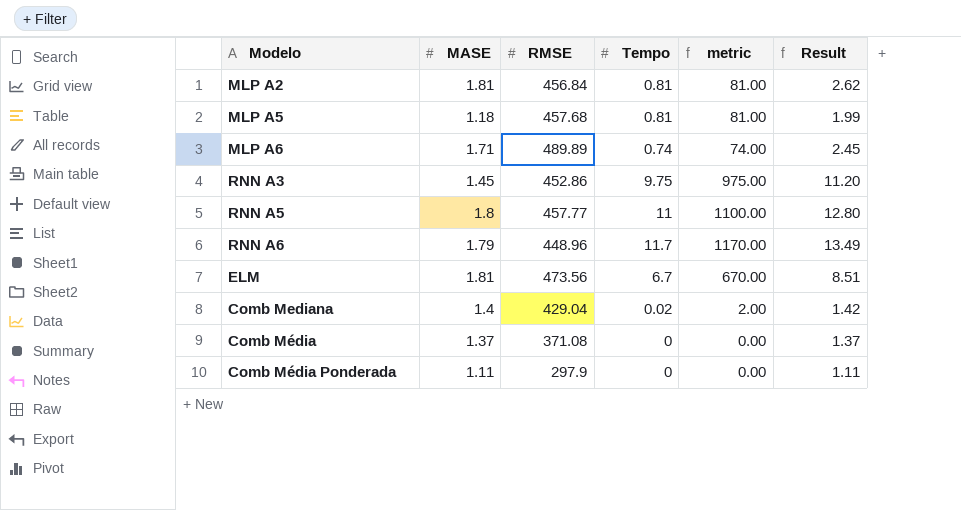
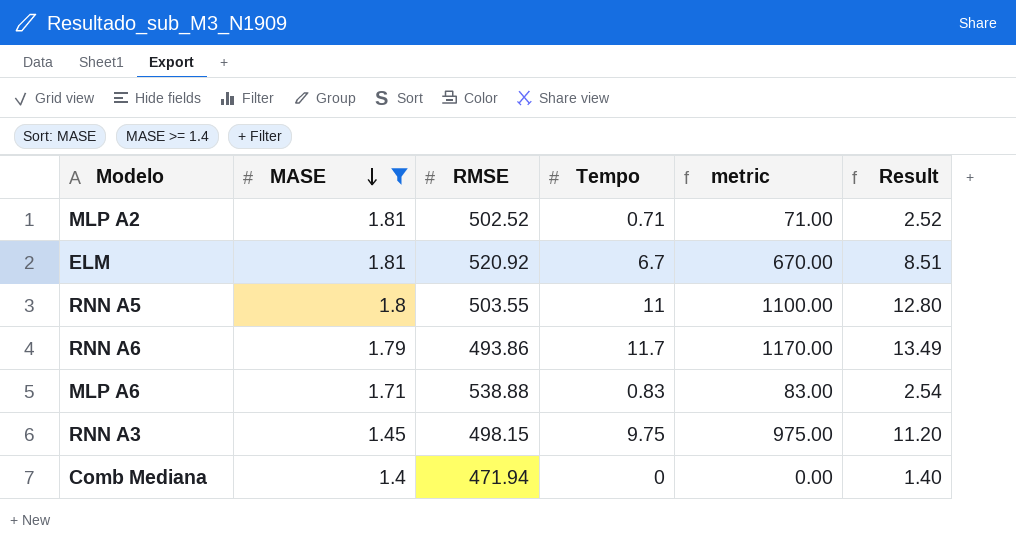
filter: none -> MASE >= 1.4
row order: none -> MASE descending
MLP A2 | RMSE: 456.84 -> 502.52
MLP A2 | Tempo: 0.81 -> 0.71
MLP A2 | metric: 81.00 -> 71.00
MLP A2 | Result: 2.62 -> 2.52
ELM | RMSE: 473.56 -> 520.92
RNN A5 | RMSE: 457.77 -> 503.55
RNN A6 | RMSE: 448.96 -> 493.86
MLP A6 | RMSE: 489.89 -> 538.88
MLP A6 | Tempo: 0.74 -> 0.83
MLP A6 | metric: 74.00 -> 83.00
MLP A6 | Result: 2.45 -> 2.54
RNN A3 | RMSE: 452.86 -> 498.15
Comb Mediana | RMSE: 429.04 -> 471.94
Comb Mediana | Tempo: 0.02 -> 0
Comb Mediana | metric: 2.00 -> 0.00
Comb Mediana | Result: 1.42 -> 1.40

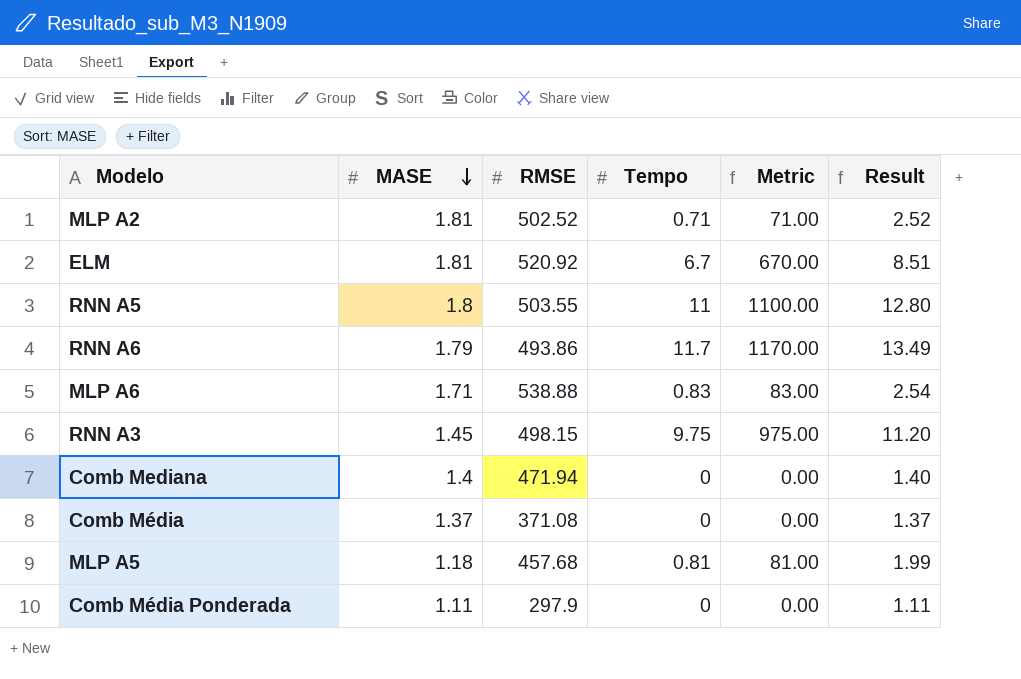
filter: MASE >= 1.4 -> none
column name: metric -> Metric

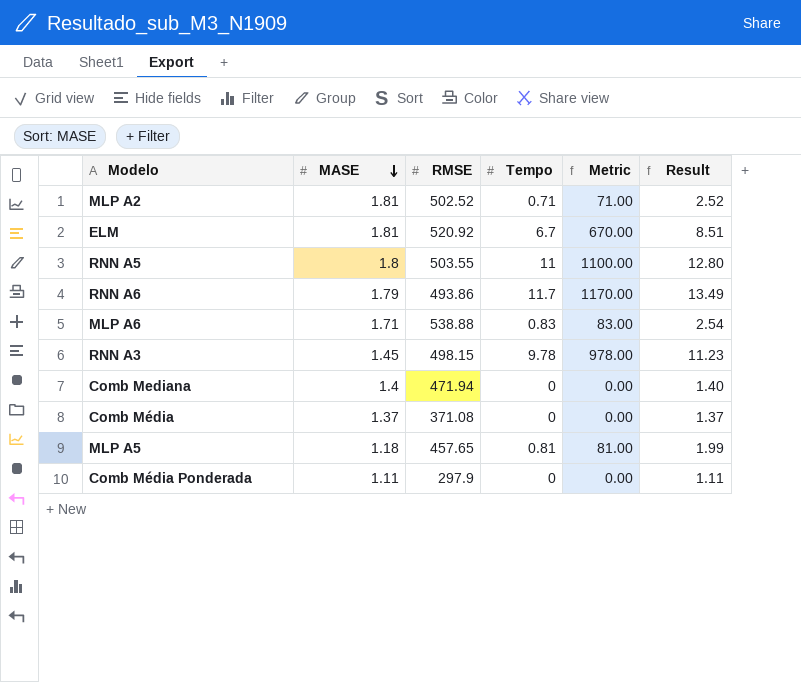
RNN A3 | Tempo: 9.75 -> 9.78
RNN A3 | Metric: 975.00 -> 978.00
RNN A3 | Result: 11.20 -> 11.23
MLP A5 | RMSE: 457.68 -> 457.65

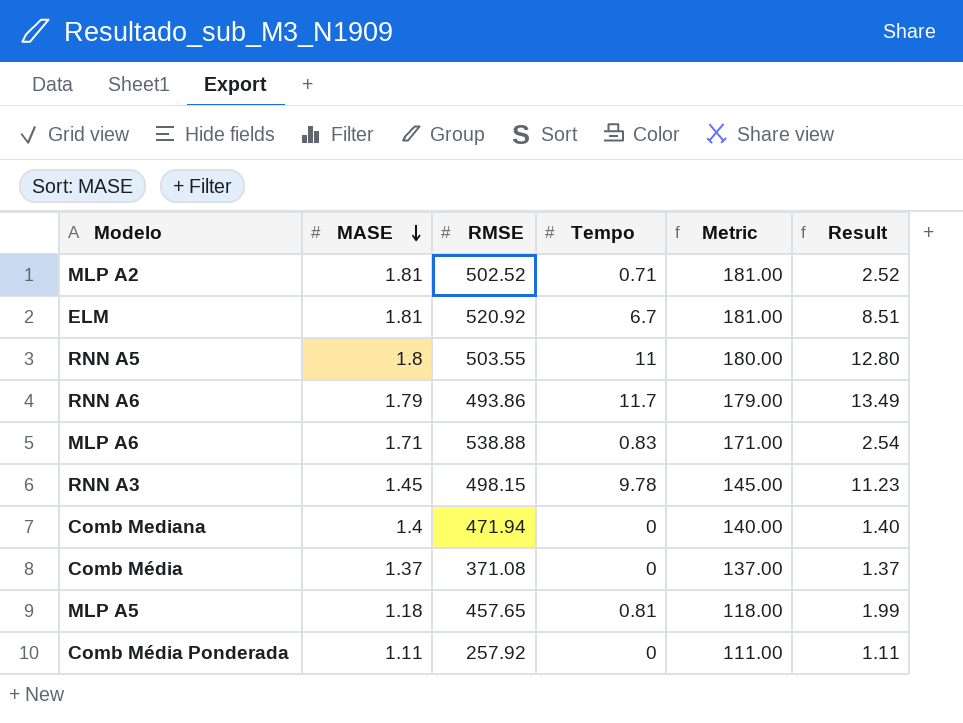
column Metric | formula: [Tempo] * 100 -> [MASE] * 100
Comb Média Ponderada | RMSE: 297.9 -> 257.92

